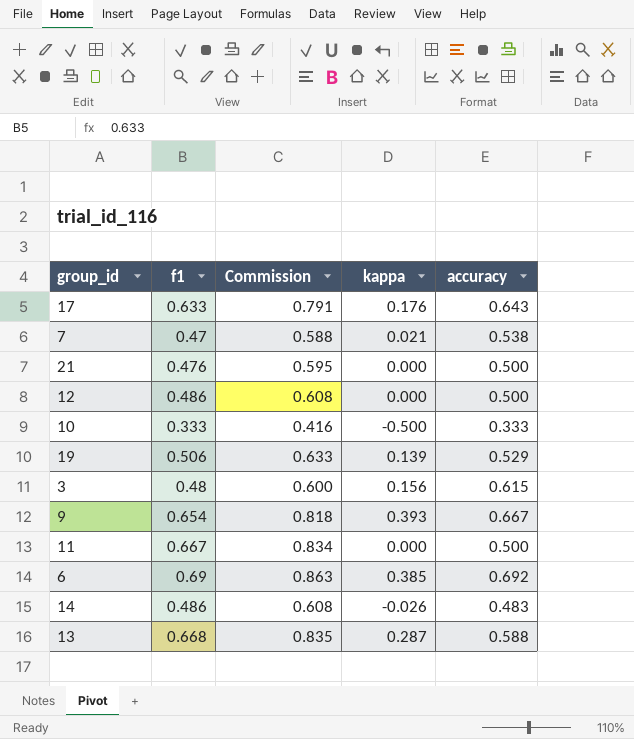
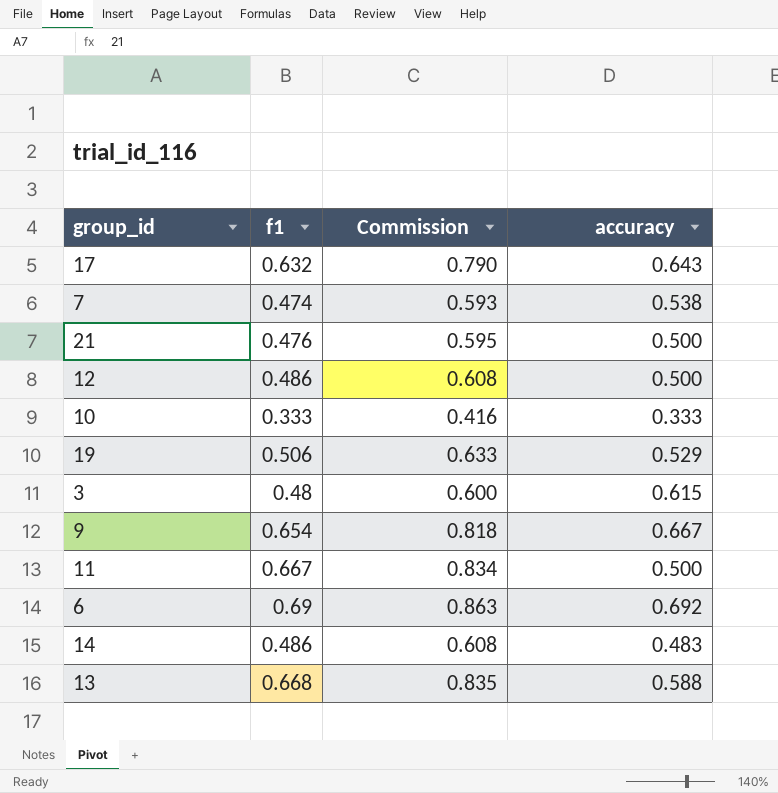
column kappa | position: 4 -> none
17 | f1: 0.633 -> 0.632
17 | Commission: 0.791 -> 0.790
7 | f1: 0.47 -> 0.474
7 | Commission: 0.588 -> 0.593

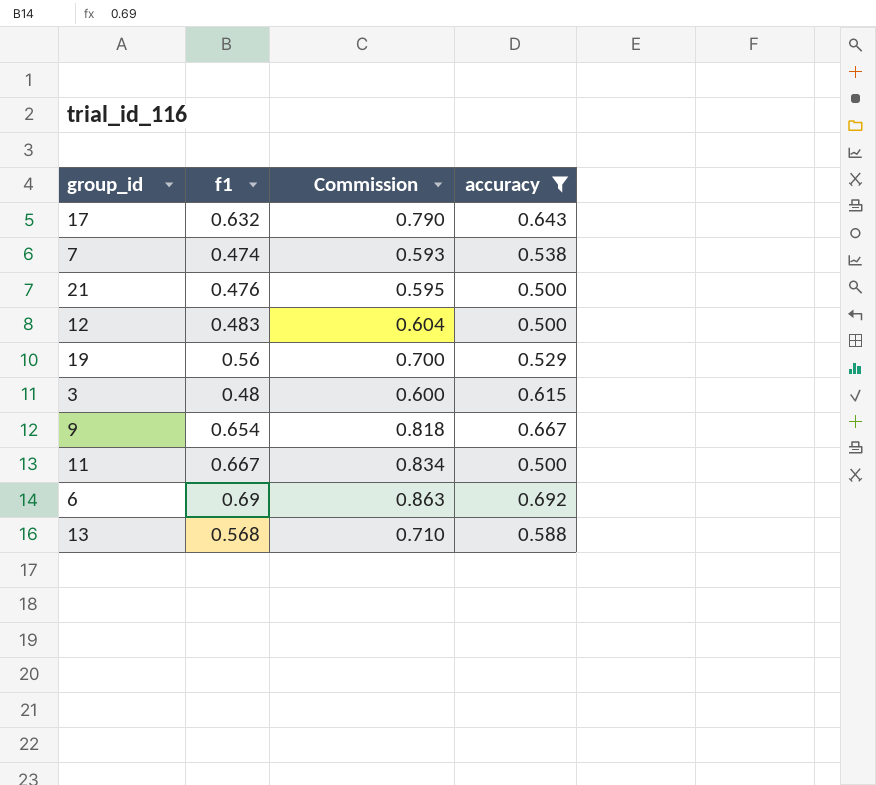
filter: none -> accuracy >= 0.500
12 | f1: 0.486 -> 0.483
12 | Commission: 0.608 -> 0.604
19 | f1: 0.506 -> 0.56
19 | Commission: 0.633 -> 0.700
13 | f1: 0.668 -> 0.568
13 | Commission: 0.835 -> 0.710

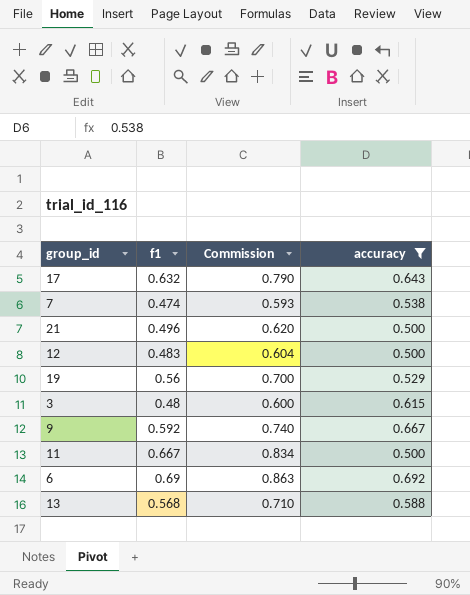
21 | f1: 0.476 -> 0.496
21 | Commission: 0.595 -> 0.620
9 | f1: 0.654 -> 0.592
9 | Commission: 0.818 -> 0.740

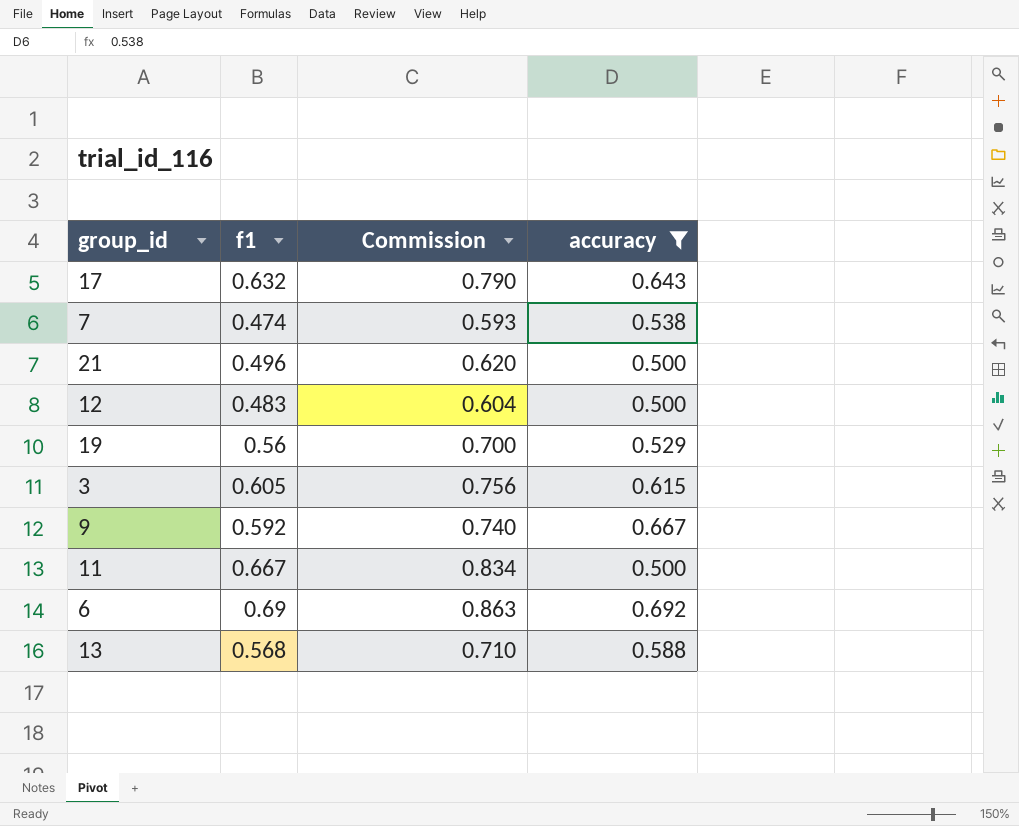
3 | f1: 0.48 -> 0.605
3 | Commission: 0.600 -> 0.756

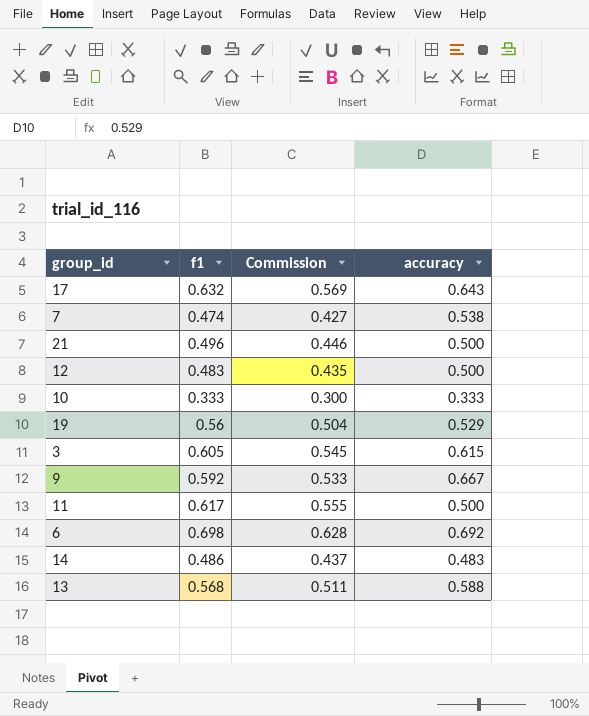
filter: accuracy >= 0.500 -> none
column Commission | formula: [f1] * 1.25 -> [f1] * 0.9
11 | f1: 0.667 -> 0.617
6 | f1: 0.69 -> 0.698

